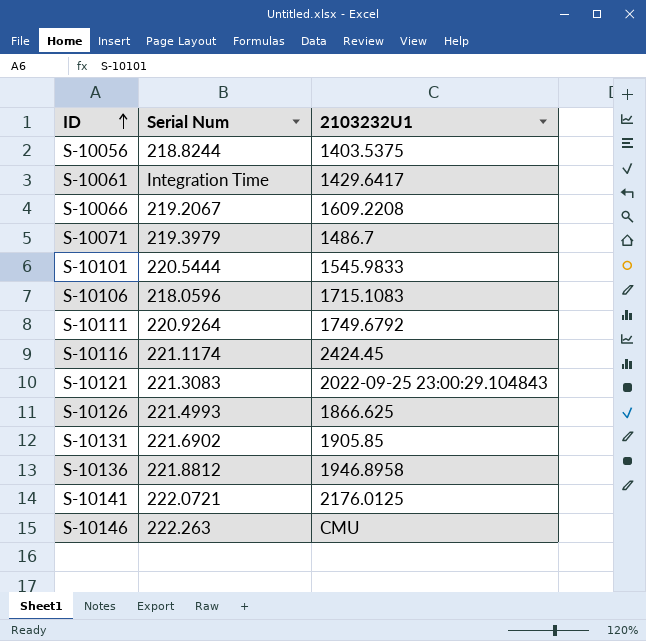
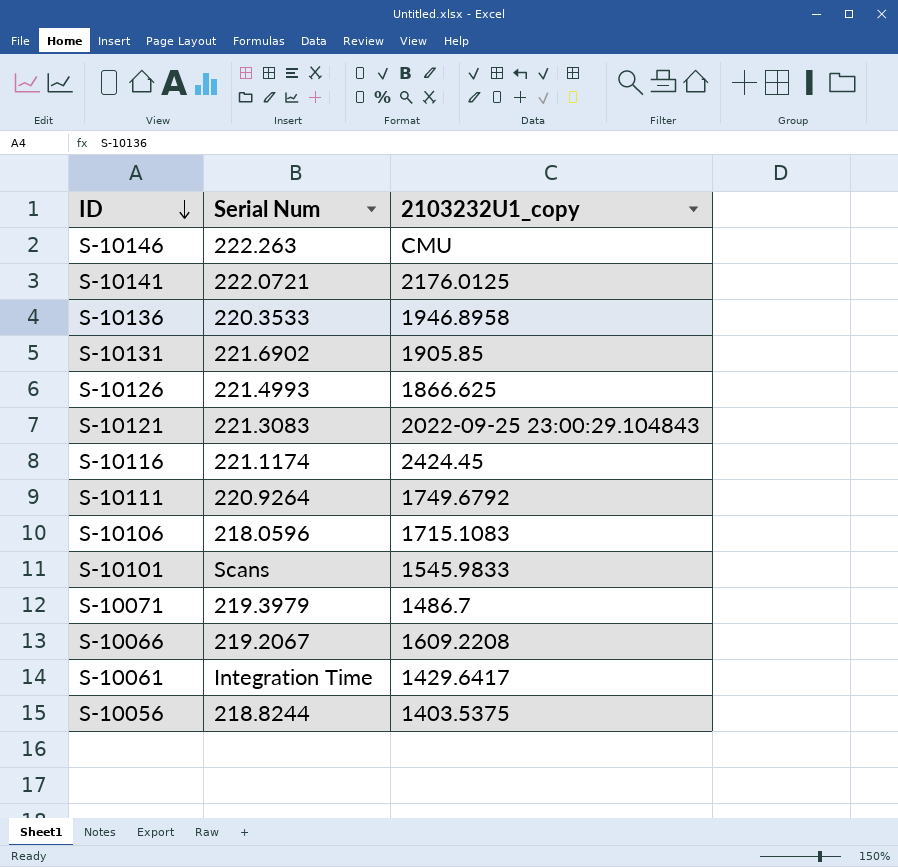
row order: ID ascending -> ID descending
column name: 2103232U1 -> 2103232U1_copy
S-10136 | Serial Num: 221.8812 -> 220.3533
S-10101 | Serial Num: 220.5444 -> Scans

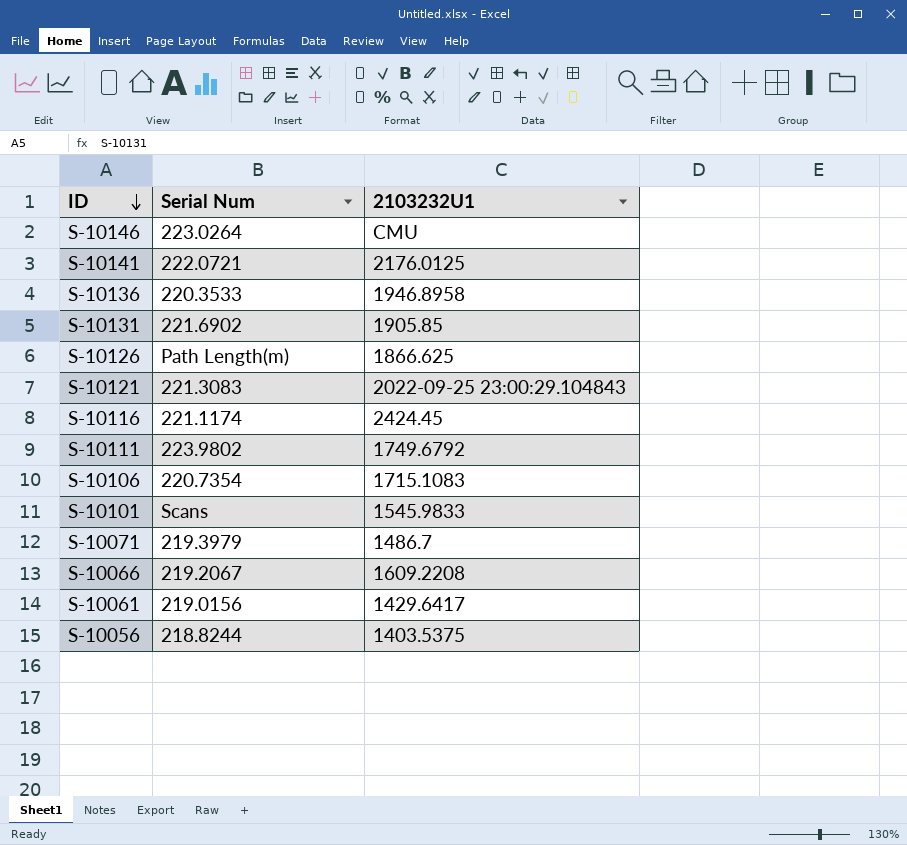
column name: 2103232U1_copy -> 2103232U1
S-10146 | Serial Num: 222.263 -> 223.0264
S-10126 | Serial Num: 221.4993 -> Path Length(m)
S-10111 | Serial Num: 220.9264 -> 223.9802
S-10106 | Serial Num: 218.0596 -> 220.7354
S-10061 | Serial Num: Integration Time -> 219.0156

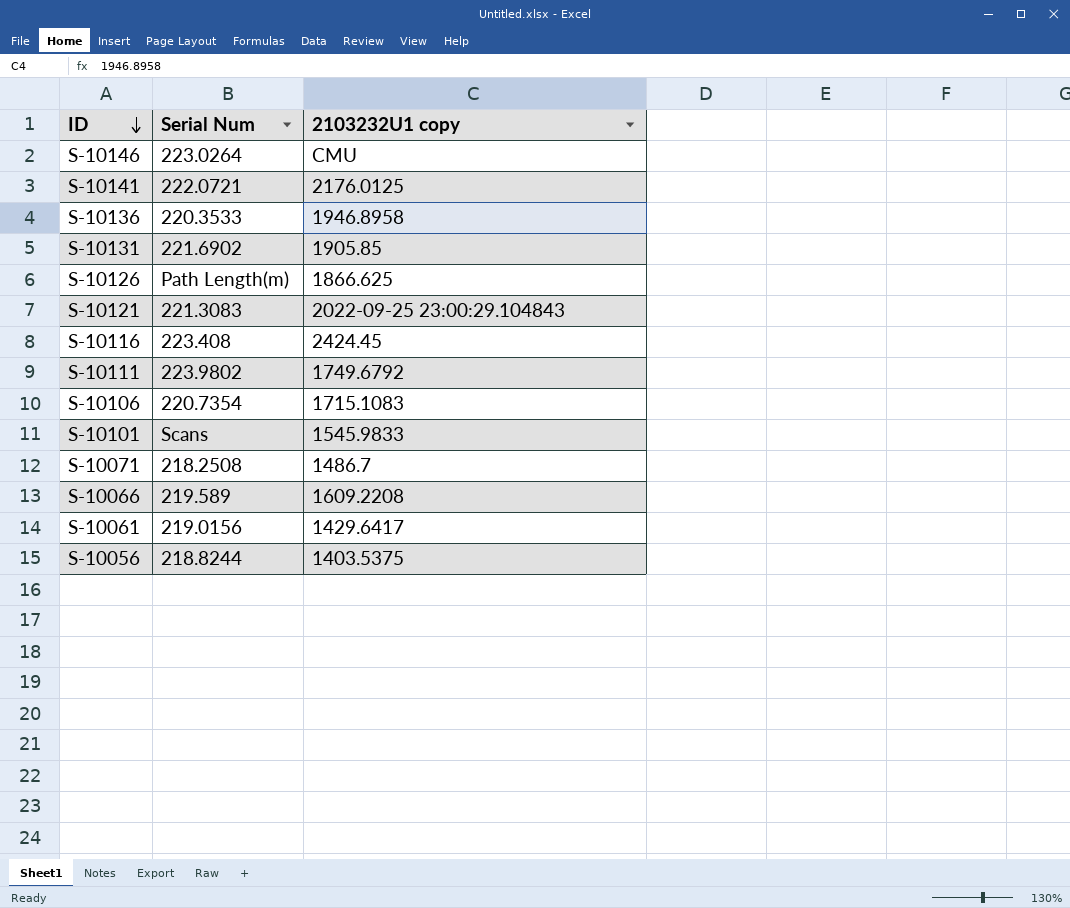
column name: 2103232U1 -> 2103232U1 copy
S-10116 | Serial Num: 221.1174 -> 223.408
S-10071 | Serial Num: 219.3979 -> 218.2508
S-10066 | Serial Num: 219.2067 -> 219.589

